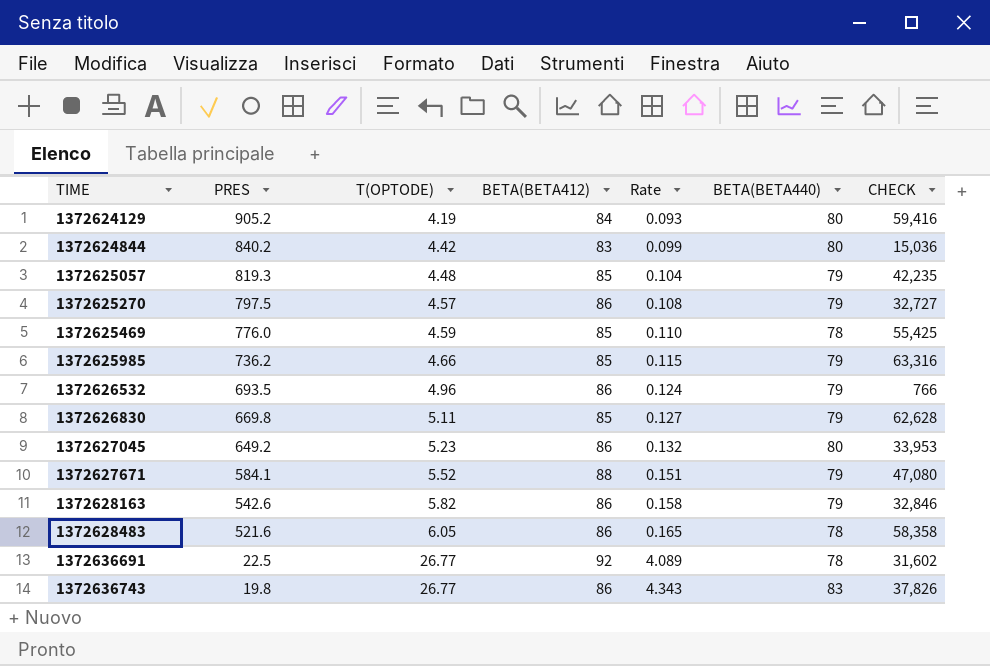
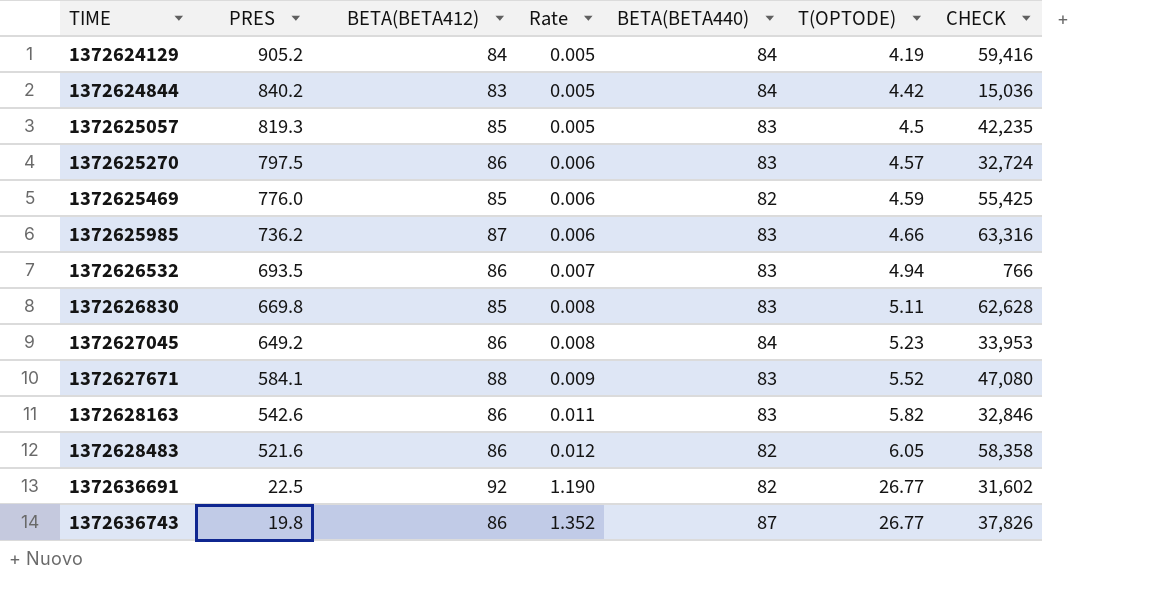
column Rate | formula: [BETA(BETA412)] / [PRES] -> [T(OPTODE)] / [PRES]
column T(OPTODE) | position: 3 -> 6
1372624129 | BETA(BETA440): 80 -> 84
1372624844 | BETA(BETA440): 80 -> 84
1372625057 | BETA(BETA440): 79 -> 83
1372625057 | T(OPTODE): 4.48 -> 4.5
1372625270 | BETA(BETA440): 79 -> 83
1372625270 | CHECK: 32,727 -> 32,724
1372625469 | BETA(BETA440): 78 -> 82
1372625985 | BETA(BETA412): 85 -> 87
1372625985 | BETA(BETA440): 79 -> 83
1372626532 | BETA(BETA440): 79 -> 83
1372626532 | T(OPTODE): 4.96 -> 4.94
1372626830 | BETA(BETA440): 79 -> 83
1372627045 | BETA(BETA440): 80 -> 84
1372627671 | BETA(BETA440): 79 -> 83
1372628163 | BETA(BETA440): 79 -> 83
1372628483 | BETA(BETA440): 78 -> 82
1372636691 | BETA(BETA440): 78 -> 82
1372636743 | BETA(BETA440): 83 -> 87

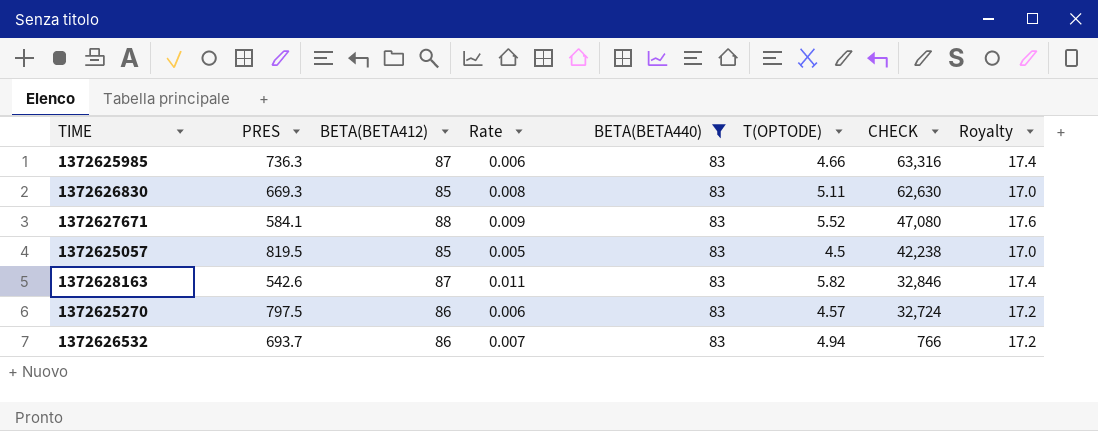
filter: none -> BETA(BETA440) = 83
row order: TIME ascending -> CHECK descending
column Royalty | formula: none -> [BETA(BETA412)] * 0.2
1372625985 | PRES: 736.2 -> 736.3
1372626830 | PRES: 669.8 -> 669.3
1372626830 | CHECK: 62,628 -> 62,630
1372625057 | PRES: 819.3 -> 819.5
1372625057 | CHECK: 42,235 -> 42,238
1372628163 | BETA(BETA412): 86 -> 87
1372626532 | PRES: 693.5 -> 693.7

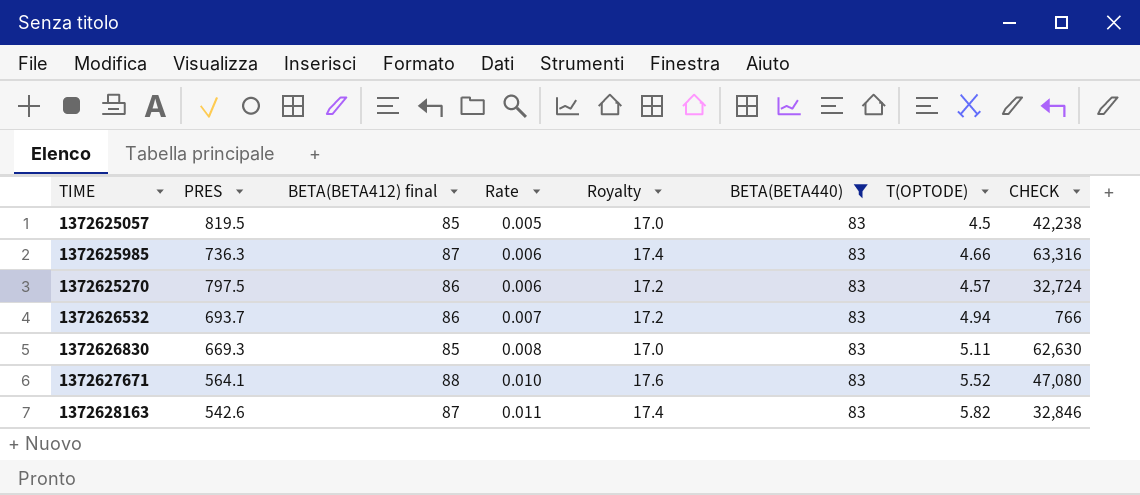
row order: CHECK descending -> Rate ascending
column name: BETA(BETA412) -> BETA(BETA412) final
column Royalty | position: 8 -> 5
1372627671 | PRES: 584.1 -> 564.1
1372627671 | Rate: 0.009 -> 0.010

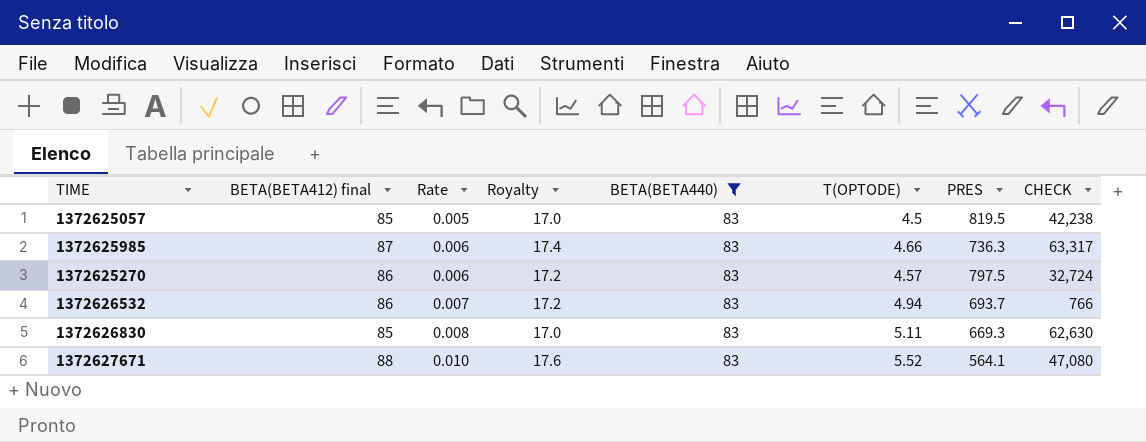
column PRES | position: 2 -> 7
row 1372628163: 542.6 | 87 | 0.011 | 17.4 | 83 | 5.82 | 32,846 -> none
1372625985 | CHECK: 63,316 -> 63,317

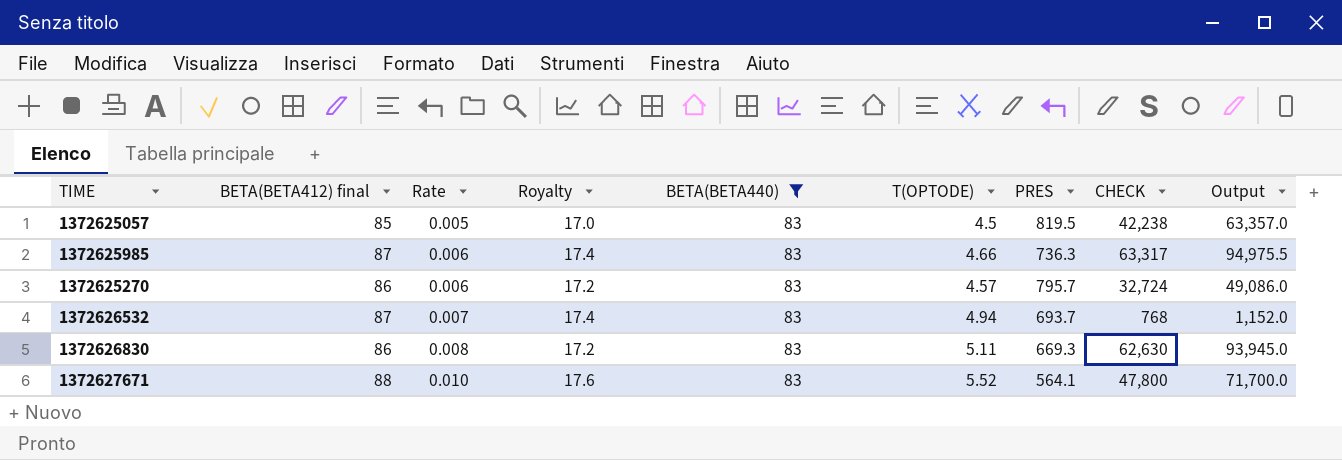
column Output | formula: none -> [CHECK] * 1.5
1372625270 | PRES: 797.5 -> 795.7
1372626532 | BETA(BETA412) final: 86 -> 87
1372626532 | Royalty: 17.2 -> 17.4
1372626532 | CHECK: 766 -> 768
1372626830 | BETA(BETA412) final: 85 -> 86
1372626830 | Royalty: 17.0 -> 17.2
1372627671 | CHECK: 47,080 -> 47,800

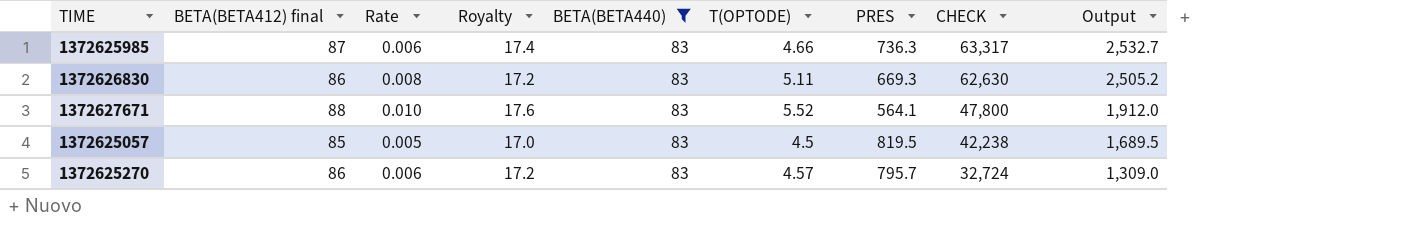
row order: Rate ascending -> CHECK descending
column Output | formula: [CHECK] * 1.5 -> [CHECK] * 0.04
row 1372626532: 87 | 0.007 | 17.4 | 83 | 4.94 | 693.7 | 768 | 1,152.0 -> none

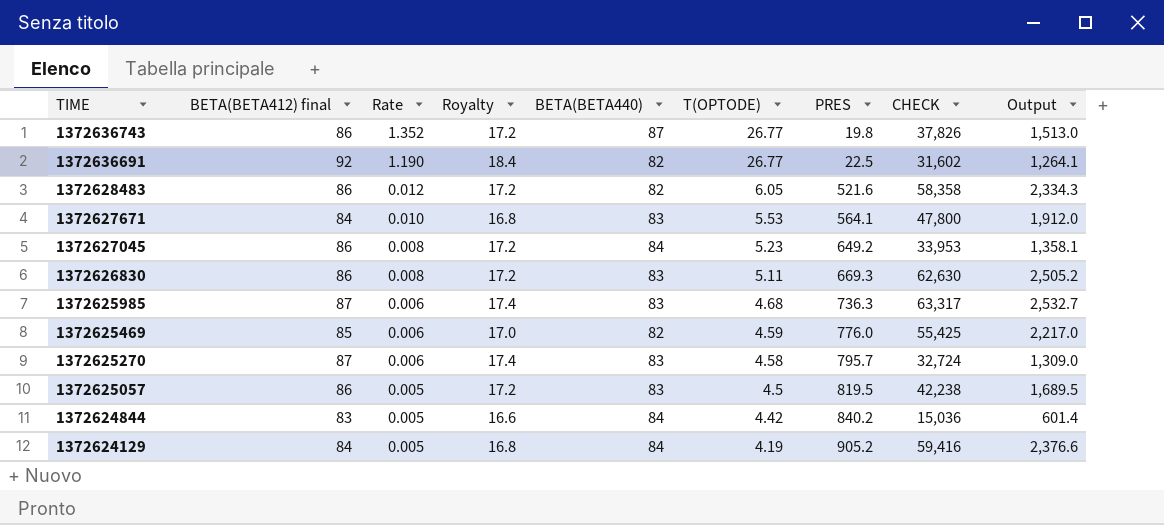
filter: BETA(BETA440) = 83 -> none
row order: CHECK descending -> TIME descending
1372627671 | BETA(BETA412) final: 88 -> 84
1372627671 | Royalty: 17.6 -> 16.8
1372627671 | T(OPTODE): 5.52 -> 5.53
1372625985 | T(OPTODE): 4.66 -> 4.68
1372625270 | BETA(BETA412) final: 86 -> 87
1372625270 | Royalty: 17.2 -> 17.4
1372625270 | T(OPTODE): 4.57 -> 4.58
1372625057 | BETA(BETA412) final: 85 -> 86
1372625057 | Royalty: 17.0 -> 17.2

